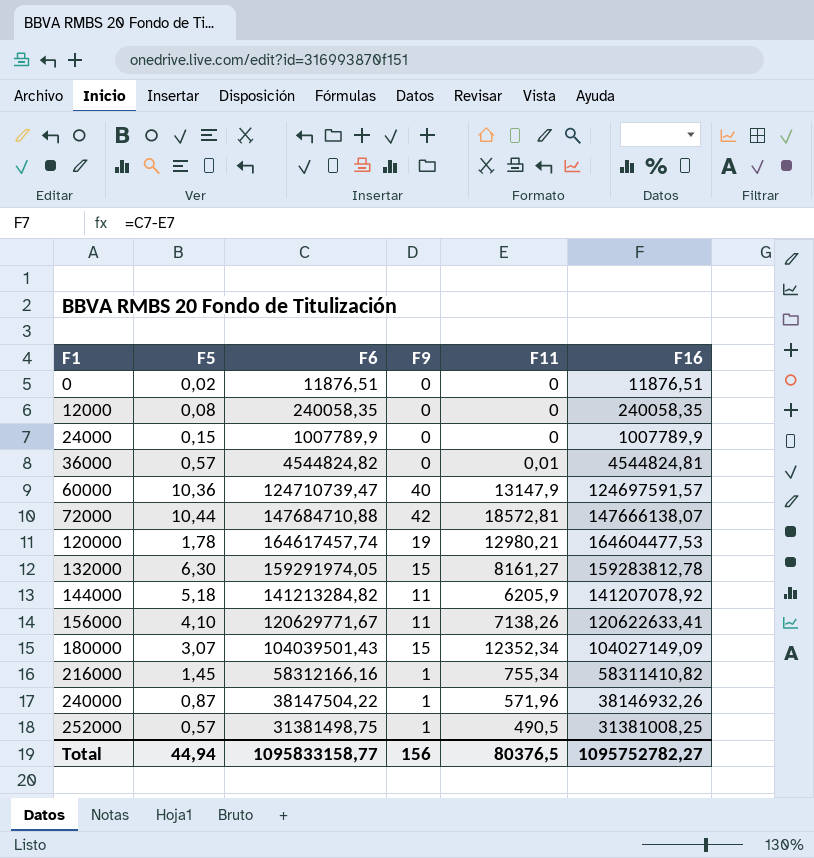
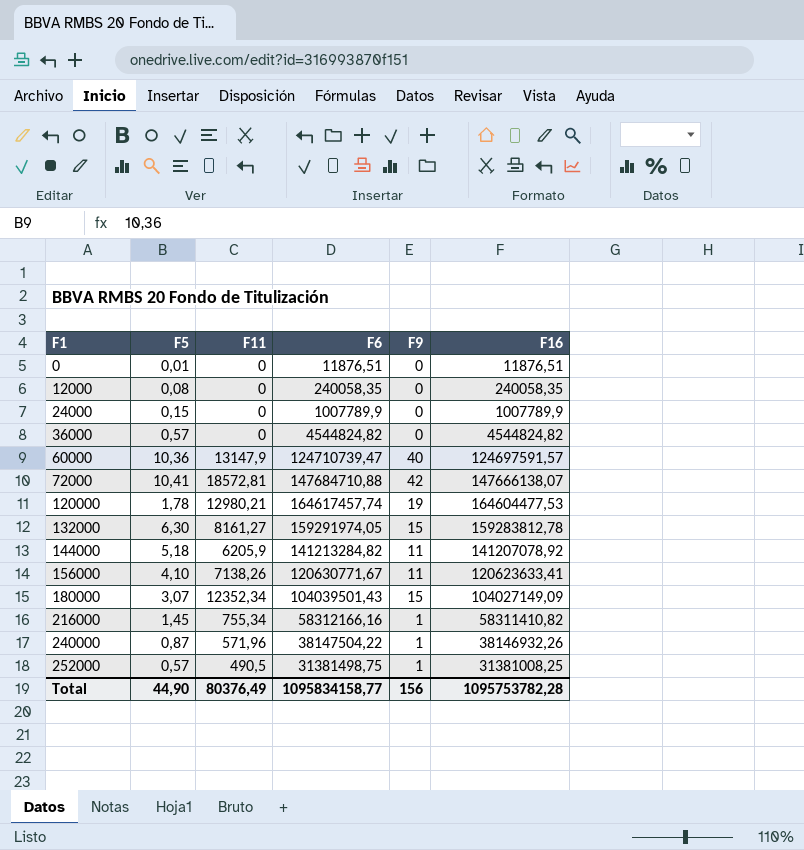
column F11 | position: 5 -> 3
0 | F5: 0,02 -> 0,01
36000 | F11: 0,01 -> 0
36000 | F16: 4544824,81 -> 4544824,82
72000 | F5: 10,44 -> 10,41
156000 | F6: 120629771,67 -> 120630771,67
156000 | F16: 120622633,41 -> 120623633,41
Total | F5: 44,94 -> 44,90
Total | F11: 80376,5 -> 80376,49
Total | F6: 1095833158,77 -> 1095834158,77
Total | F16: 1095752782,27 -> 1095753782,28

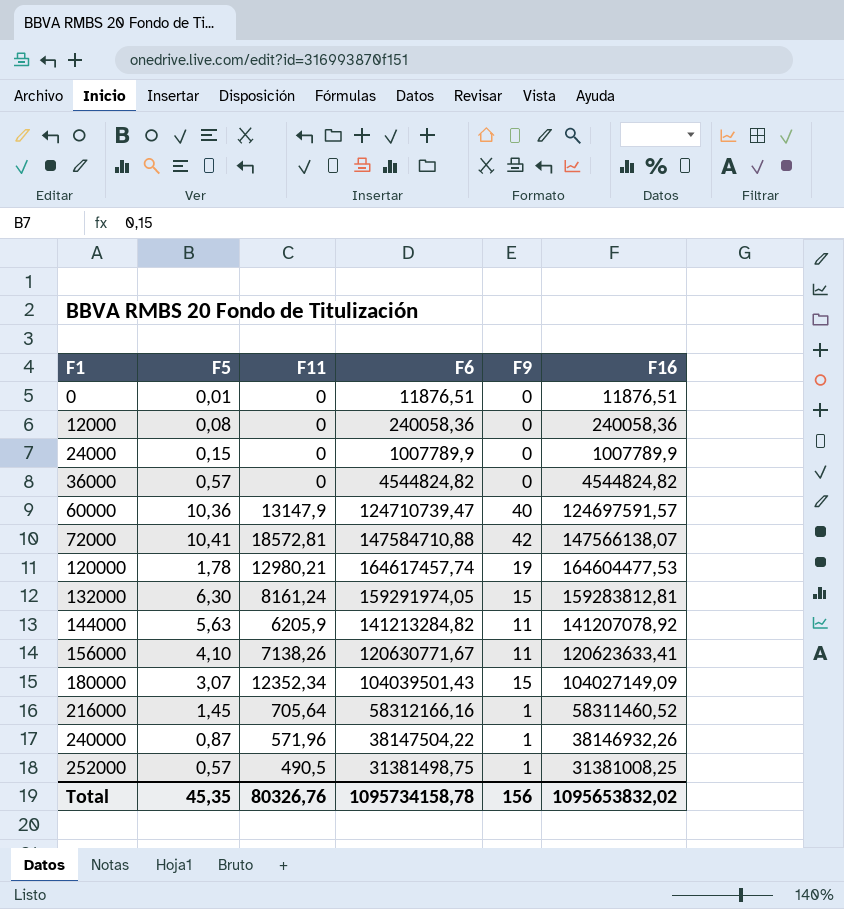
12000 | F6: 240058,35 -> 240058,36
12000 | F16: 240058,35 -> 240058,36
72000 | F6: 147684710,88 -> 147584710,88
72000 | F16: 147666138,07 -> 147566138,07
132000 | F11: 8161,27 -> 8161,24
132000 | F16: 159283812,78 -> 159283812,81
144000 | F5: 5,18 -> 5,63
216000 | F11: 755,34 -> 705,64
216000 | F16: 58311410,82 -> 58311460,52
Total | F5: 44,90 -> 45,35
Total | F11: 80376,49 -> 80326,76
Total | F6: 1095834158,77 -> 1095734158,78
Total | F16: 1095753782,28 -> 1095653832,02

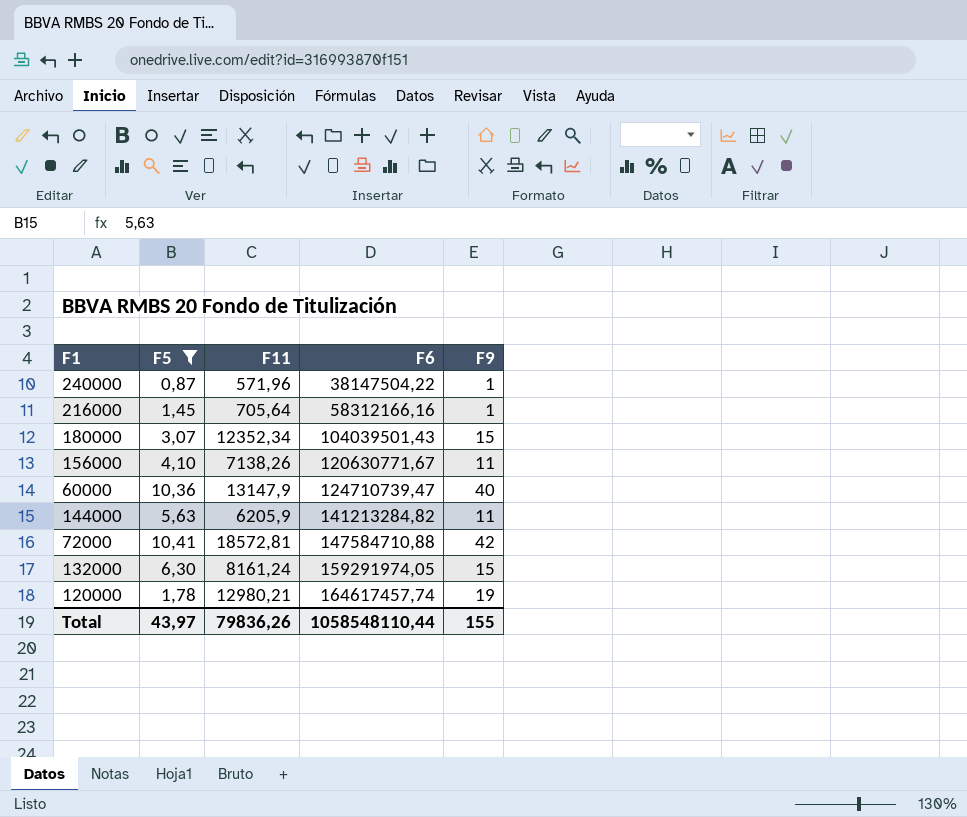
filter: none -> F5 >= 0,87
row order: F1 ascending -> F6 ascending
column F16 | formula: [F6] - [F11] -> none
Total | F5: 45,35 -> 43,97
Total | F11: 80326,76 -> 79836,26
Total | F6: 1095734158,78 -> 1058548110,44
Total | F9: 156 -> 155

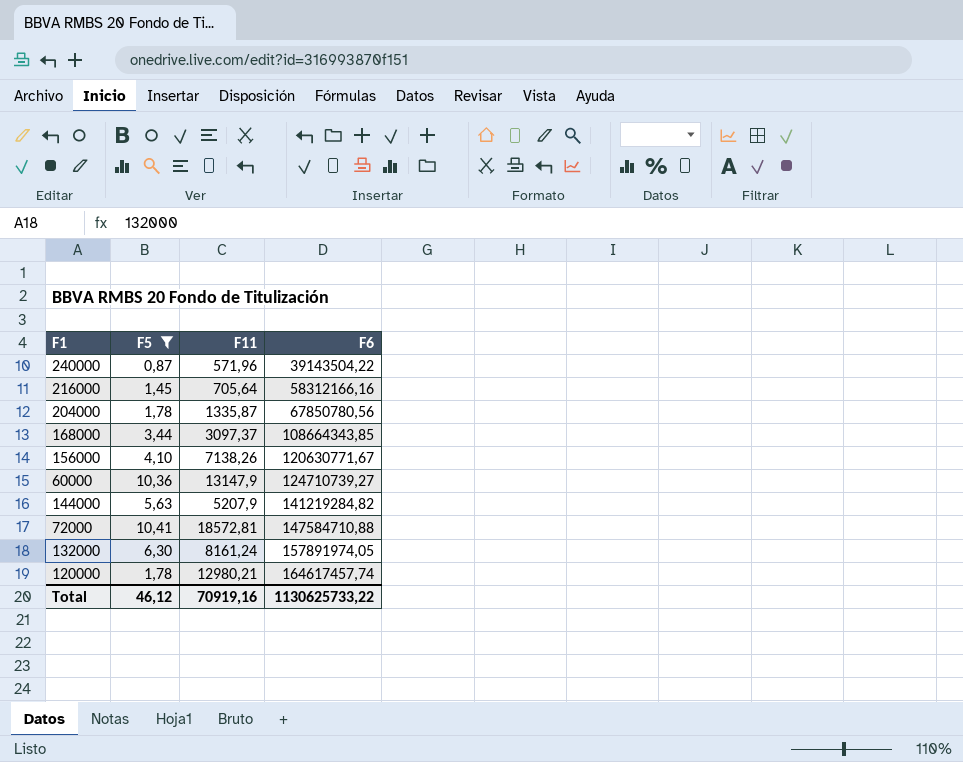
column F9 | position: 5 -> none
row 180000: 3,07 | 12352,34 | 104039501,43 | 15 -> none
240000 | F6: 38147504,22 -> 39143504,22
row 204000: none -> 1,78 | 1335,87 | 67850780,56
row 168000: none -> 3,44 | 3097,37 | 108664343,85
60000 | F6: 124710739,47 -> 124710739,27
144000 | F11: 6205,9 -> 5207,9
144000 | F6: 141213284,82 -> 141219284,82
132000 | F6: 159291974,05 -> 157891974,05
Total | F5: 43,97 -> 46,12
Total | F11: 79836,26 -> 70919,16
Total | F6: 1058548110,44 -> 1130625733,22

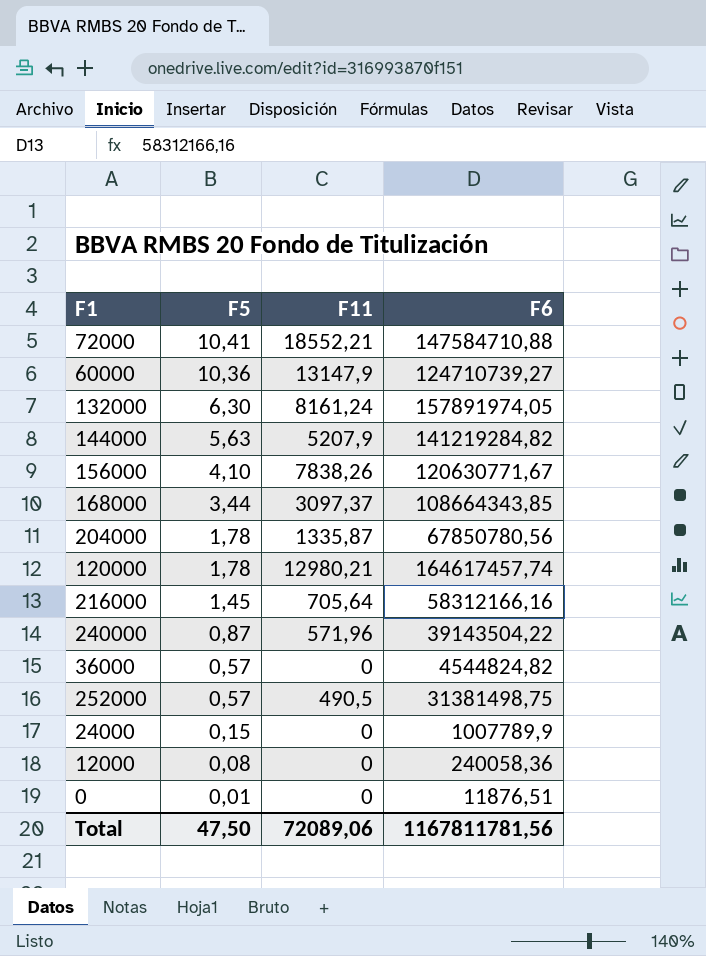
filter: F5 >= 0,87 -> none
row order: F6 ascending -> F5 descending
72000 | F11: 18572,81 -> 18552,21
156000 | F11: 7138,26 -> 7838,26
Total | F5: 46,12 -> 47,50
Total | F11: 70919,16 -> 72089,06
Total | F6: 1130625733,22 -> 1167811781,56

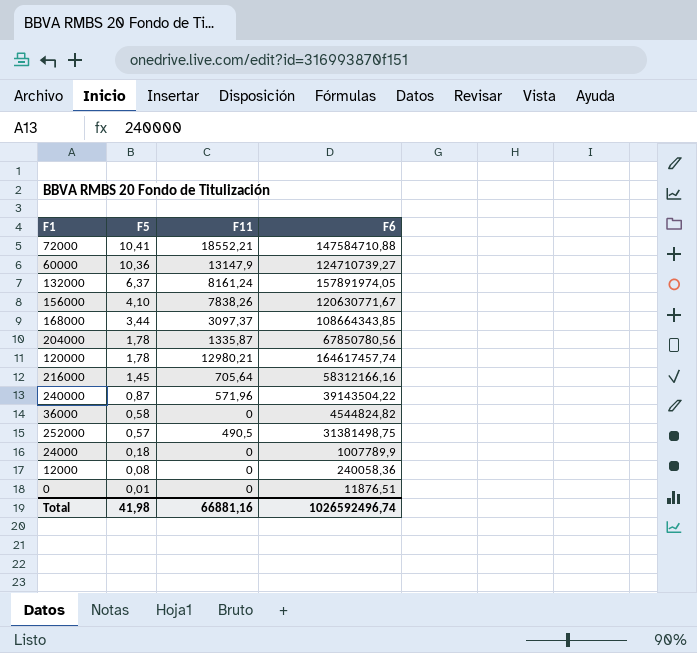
row 144000: 5,63 | 5207,9 | 141219284,82 -> none
132000 | F5: 6,30 -> 6,37
36000 | F5: 0,57 -> 0,58
24000 | F5: 0,15 -> 0,18
Total | F5: 47,50 -> 41,98
Total | F11: 72089,06 -> 66881,16
Total | F6: 1167811781,56 -> 1026592496,74

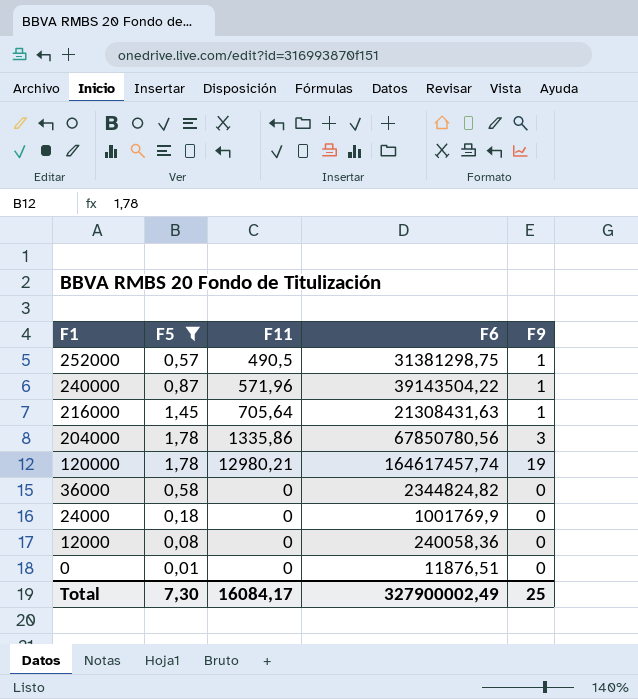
filter: none -> F5 <= 1,78
row order: F5 descending -> F1 descending
column F9 | position: none -> 5
252000 | F6: 31381498,75 -> 31381298,75
216000 | F6: 58312166,16 -> 21308431,63
204000 | F11: 1335,87 -> 1335,86
36000 | F6: 4544824,82 -> 2344824,82
24000 | F6: 1007789,9 -> 1001769,9
Total | F5: 41,98 -> 7,30
Total | F11: 66881,16 -> 16084,17
Total | F6: 1026592496,74 -> 327900002,49

